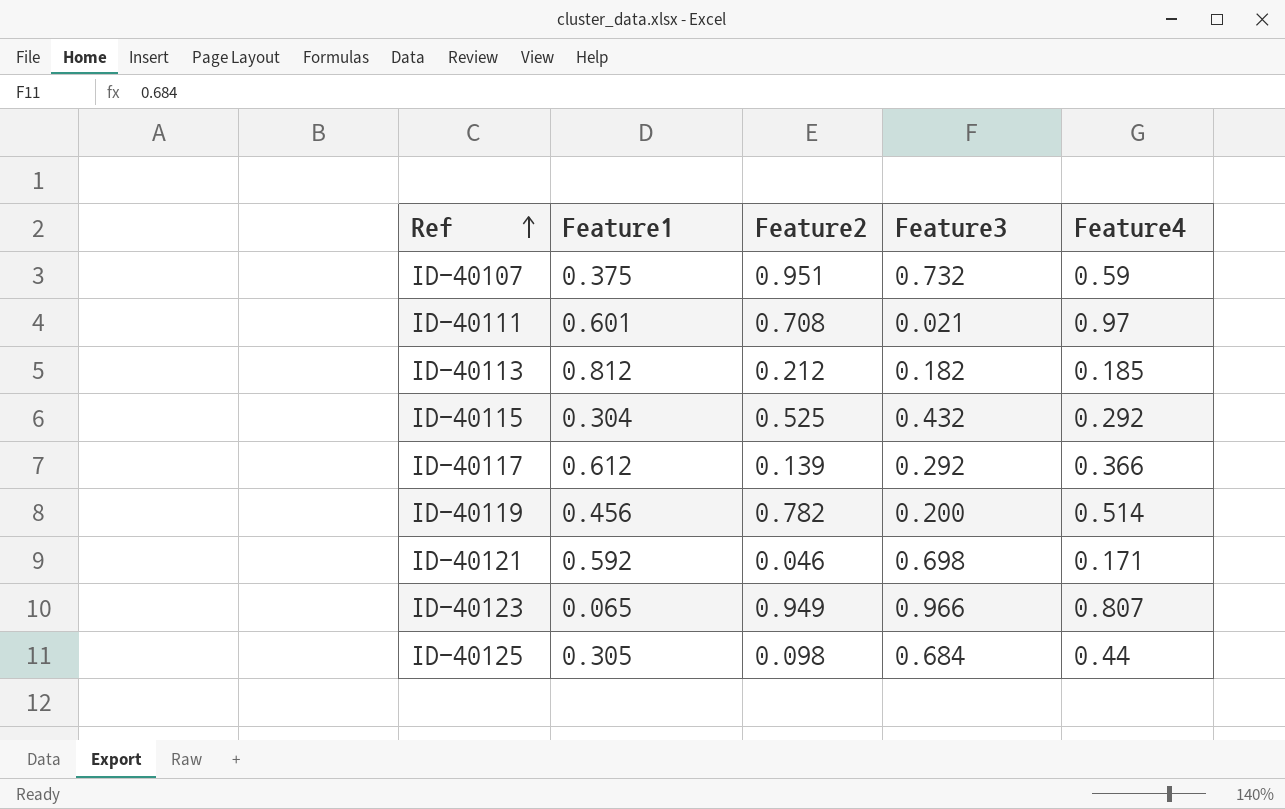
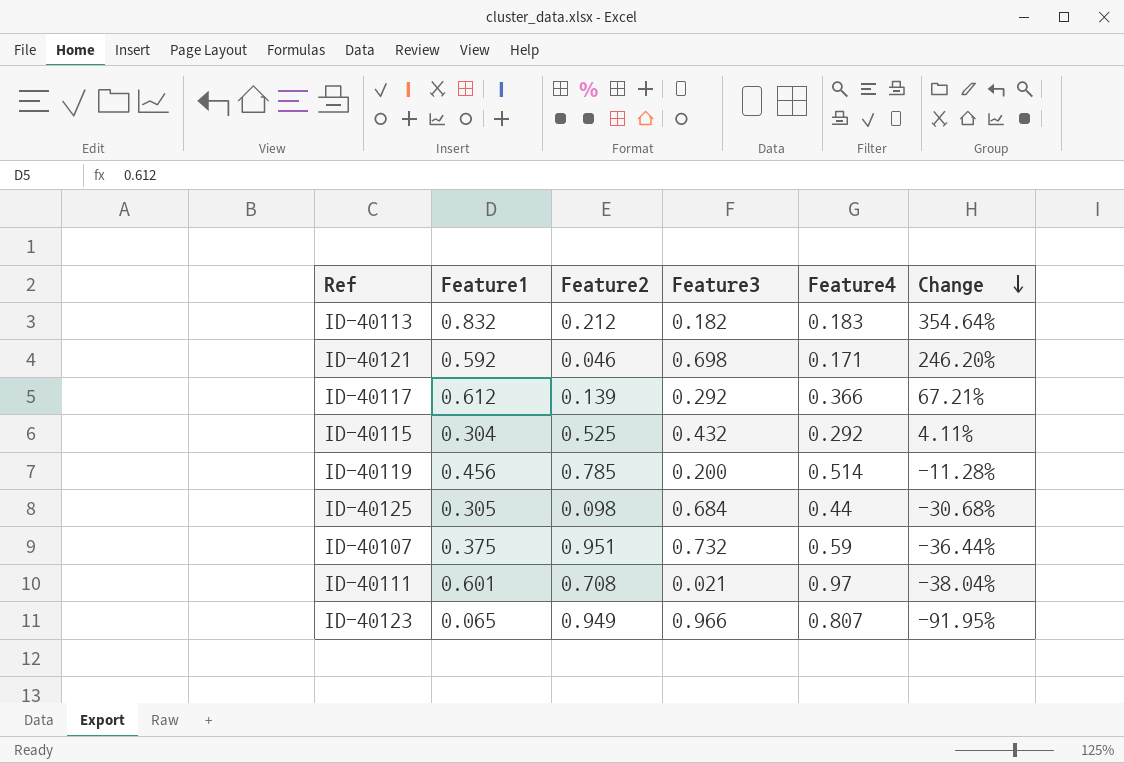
row order: Ref ascending -> Change descending
column Change | formula: none -> ([Feature1] - [Feature4]) / [Feature4]
ID-40113 | Feature1: 0.812 -> 0.832
ID-40113 | Feature4: 0.185 -> 0.183
ID-40119 | Feature2: 0.782 -> 0.785

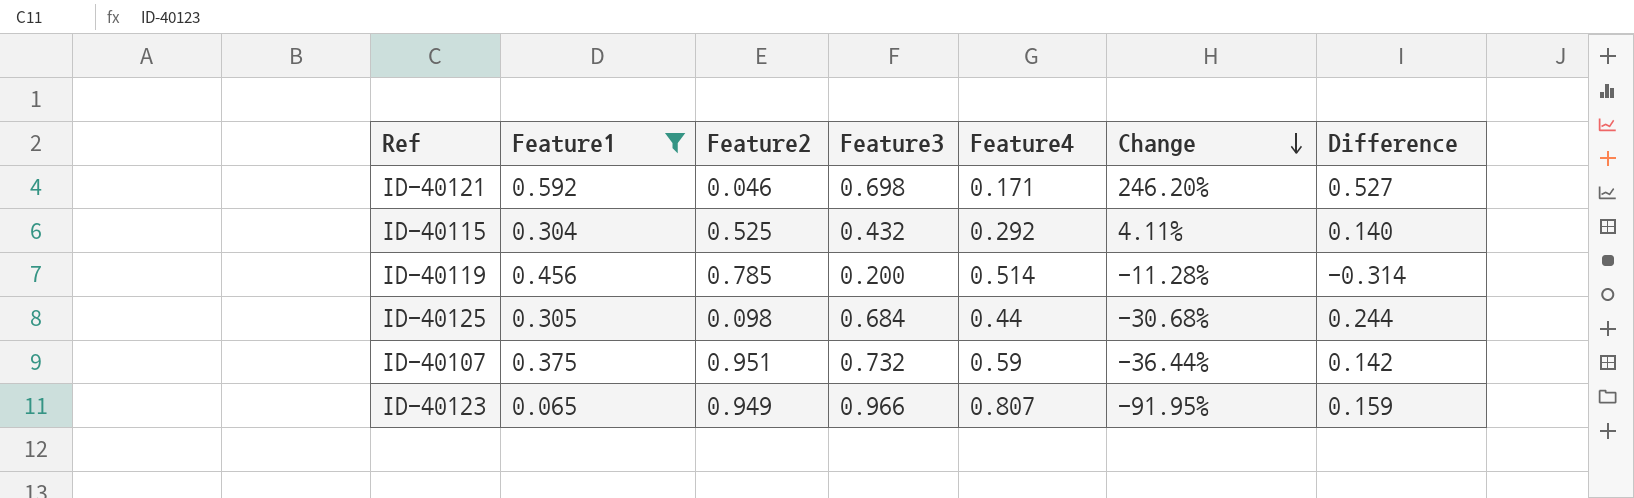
filter: none -> Feature1 <= 0.592
column Difference | formula: none -> [Feature3] - [Feature4]

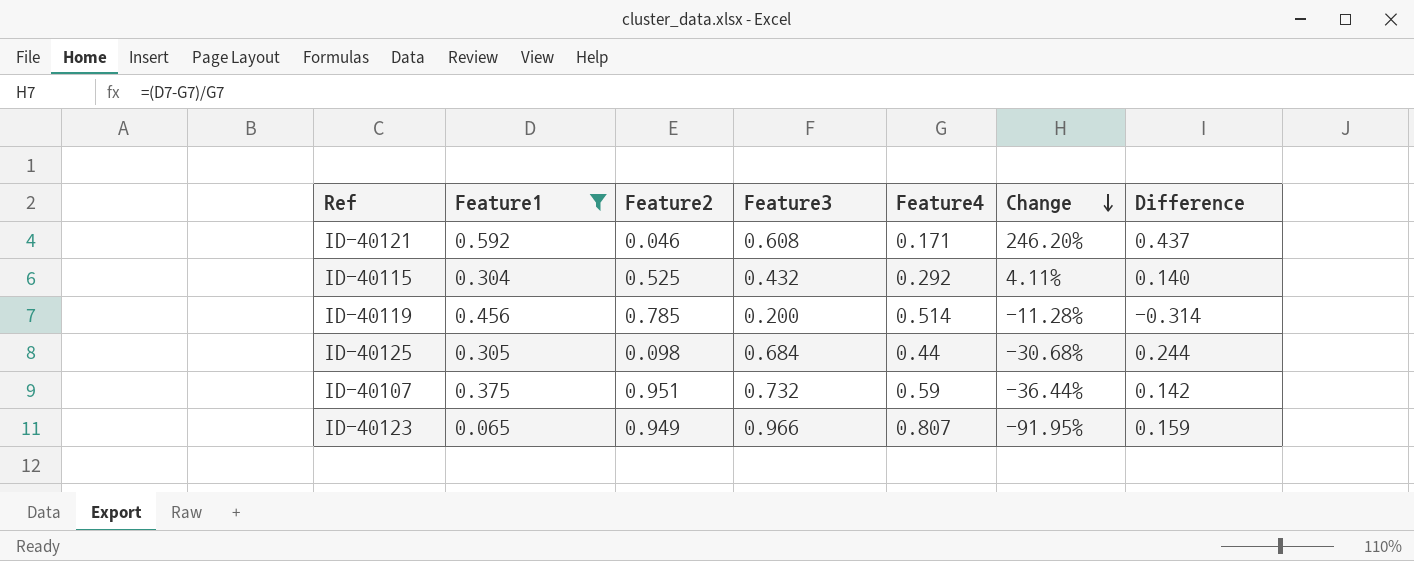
ID-40121 | Feature3: 0.698 -> 0.608
ID-40121 | Difference: 0.527 -> 0.437

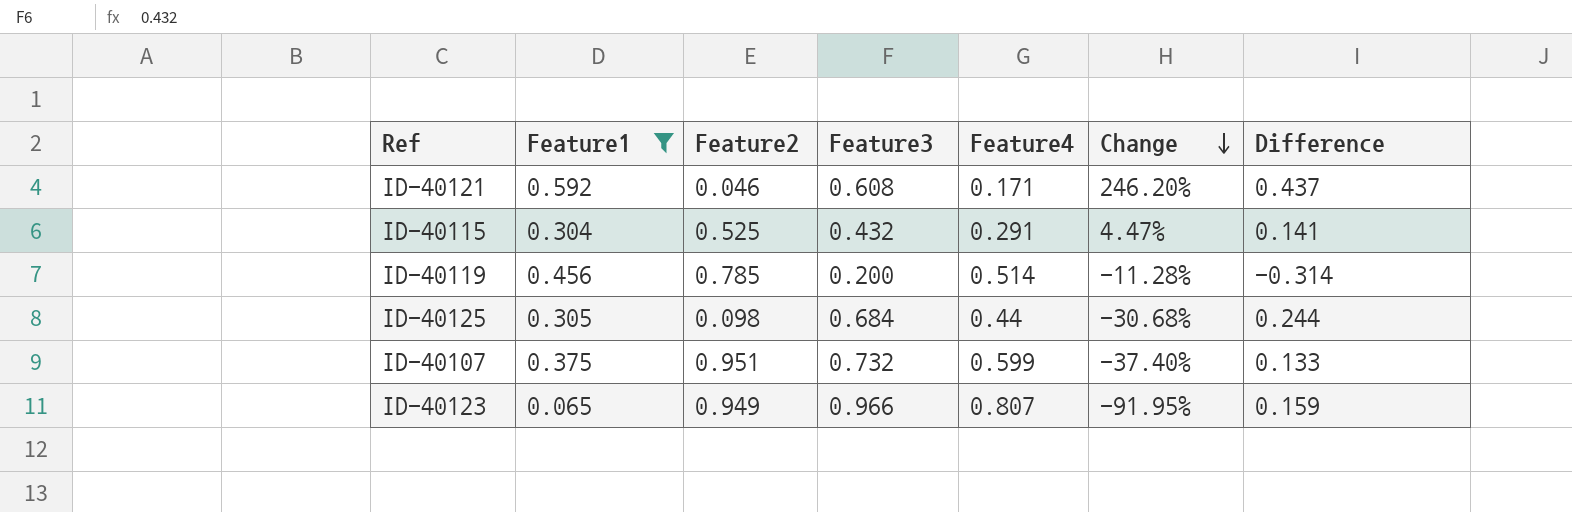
ID-40115 | Feature4: 0.292 -> 0.291
ID-40115 | Change: 4.11% -> 4.47%
ID-40115 | Difference: 0.140 -> 0.141
ID-40107 | Feature4: 0.59 -> 0.599
ID-40107 | Change: -36.44% -> -37.40%
ID-40107 | Difference: 0.142 -> 0.133

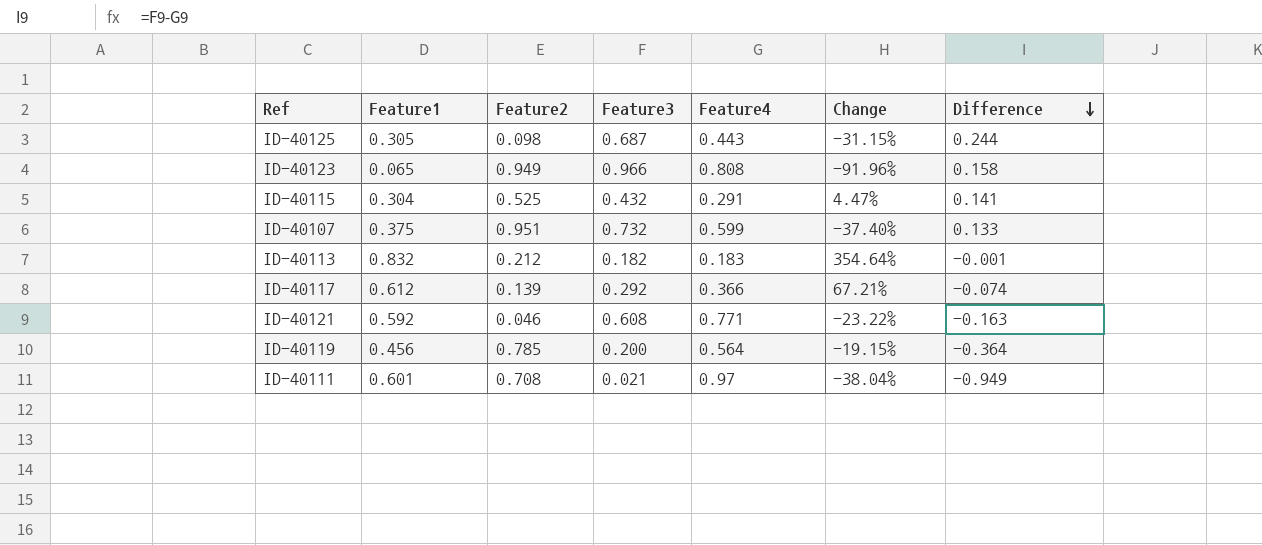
filter: Feature1 <= 0.592 -> none
row order: Change descending -> Difference descending
ID-40125 | Feature3: 0.684 -> 0.687
ID-40125 | Feature4: 0.44 -> 0.443
ID-40125 | Change: -30.68% -> -31.15%
ID-40123 | Feature4: 0.807 -> 0.808
ID-40123 | Change: -91.95% -> -91.96%
ID-40123 | Difference: 0.159 -> 0.158
ID-40121 | Feature4: 0.171 -> 0.771
ID-40121 | Change: 246.20% -> -23.22%
ID-40121 | Difference: 0.437 -> -0.163
ID-40119 | Feature4: 0.514 -> 0.564
ID-40119 | Change: -11.28% -> -19.15%
ID-40119 | Difference: -0.314 -> -0.364

